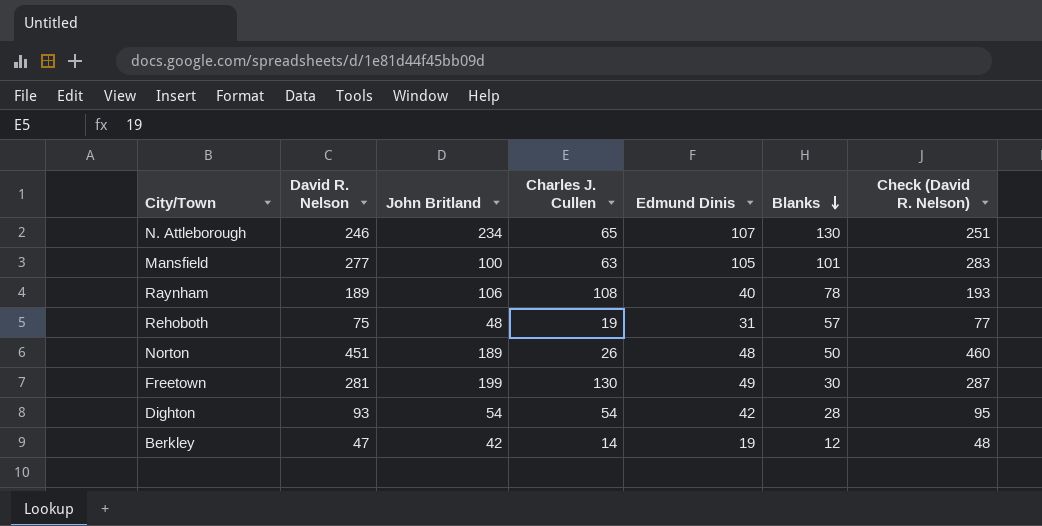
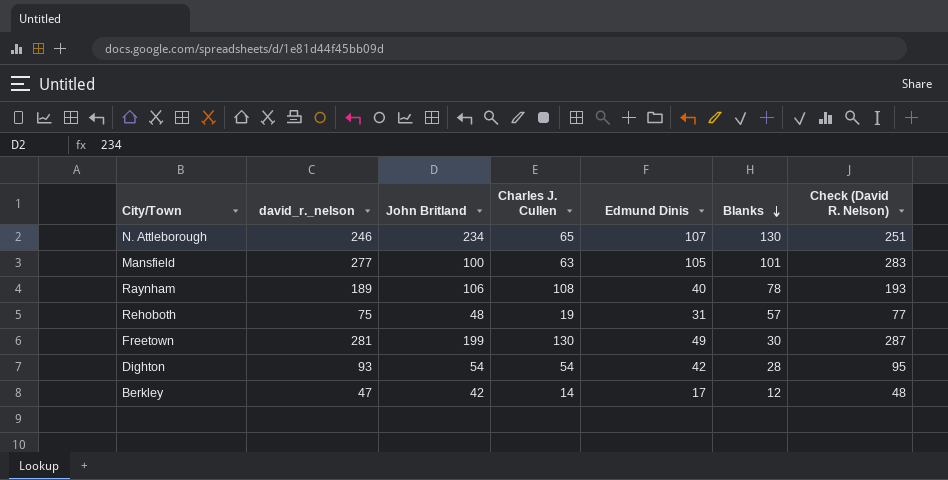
column name: David R. Nelson -> david_r._nelson
row Norton: 451 | 189 | 26 | 48 | 50 | 460 -> none
Berkley | Edmund Dinis: 19 -> 17

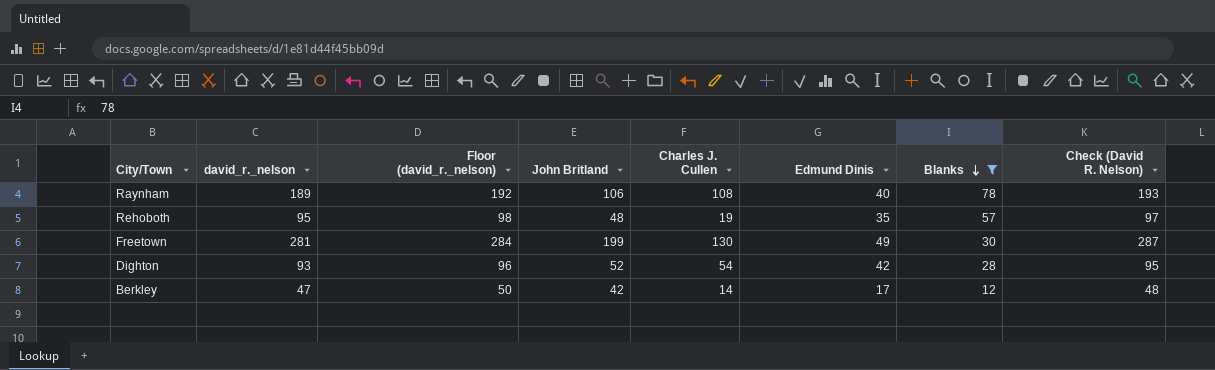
filter: none -> Blanks <= 78
column Floor (david_r._nelson) | formula: none -> [david_r._nelson] + 3
Rehoboth | david_r._nelson: 75 -> 95
Rehoboth | Edmund Dinis: 31 -> 35
Rehoboth | Check (David R. Nelson): 77 -> 97
Dighton | John Britland: 54 -> 52

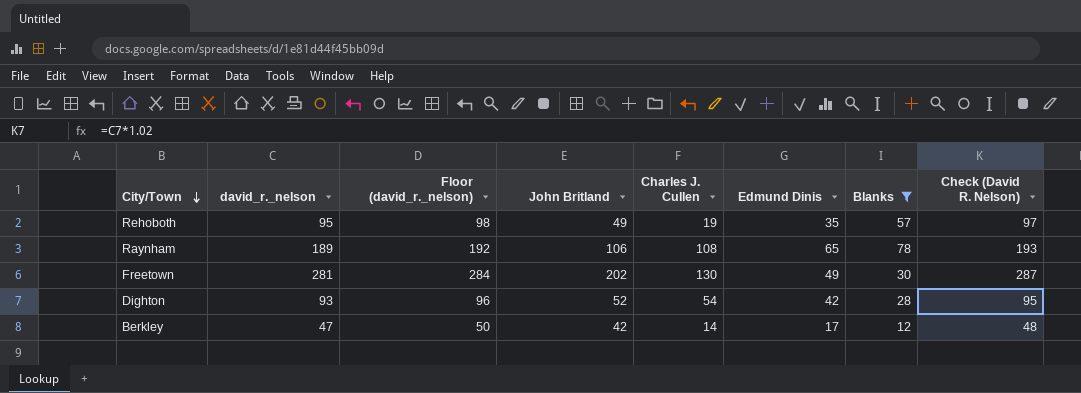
row order: Blanks descending -> City/Town descending
Rehoboth | John Britland: 48 -> 49
Raynham | Edmund Dinis: 40 -> 65
Freetown | John Britland: 199 -> 202

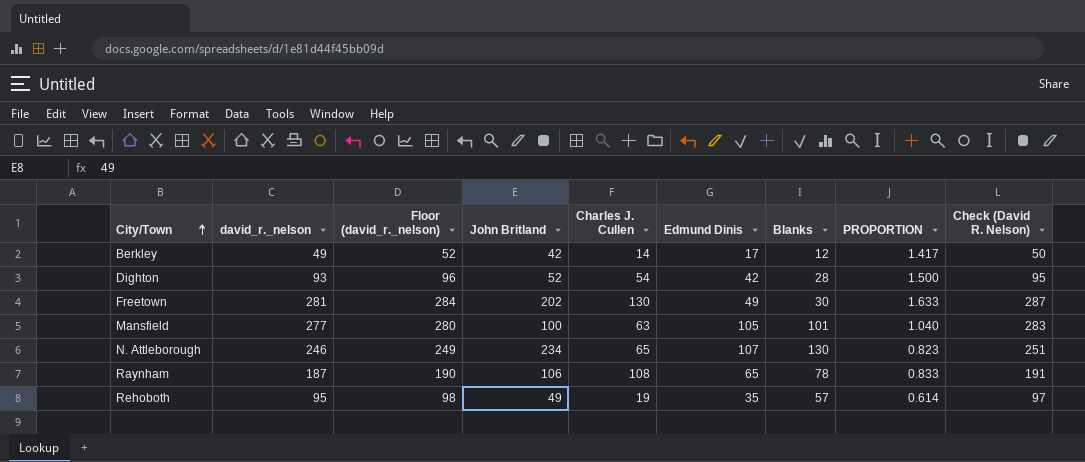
filter: Blanks <= 78 -> none
row order: City/Town descending -> City/Town ascending
column PROPORTION | formula: none -> [Edmund Dinis] / [Blanks]
Berkley | david_r._nelson: 47 -> 49
Berkley | Floor (david_r._nelson): 50 -> 52
Berkley | Check (David R. Nelson): 48 -> 50
Raynham | david_r._nelson: 189 -> 187
Raynham | Floor (david_r._nelson): 192 -> 190
Raynham | Check (David R. Nelson): 193 -> 191

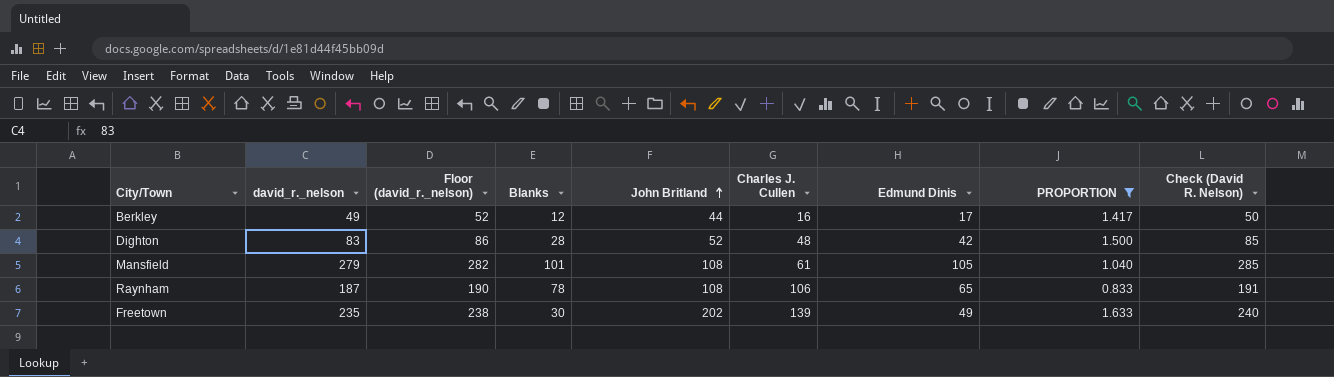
filter: none -> PROPORTION >= 0.833
row order: City/Town ascending -> John Britland ascending
column Blanks | position: 7 -> 4
Berkley | John Britland: 42 -> 44
Berkley | Charles J. Cullen: 14 -> 16
Dighton | david_r._nelson: 93 -> 83
Dighton | Floor (david_r._nelson): 96 -> 86
Dighton | Charles J. Cullen: 54 -> 48
Dighton | Check (David R. Nelson): 95 -> 85
Mansfield | david_r._nelson: 277 -> 279
Mansfield | Floor (david_r._nelson): 280 -> 282
Mansfield | John Britland: 100 -> 108
Mansfield | Charles J. Cullen: 63 -> 61
Mansfield | Check (David R. Nelson): 283 -> 285
Raynham | John Britland: 106 -> 108
Raynham | Charles J. Cullen: 108 -> 106
Freetown | david_r._nelson: 281 -> 235
Freetown | Floor (david_r._nelson): 284 -> 238
Freetown | Charles J. Cullen: 130 -> 139
Freetown | Check (David R. Nelson): 287 -> 240

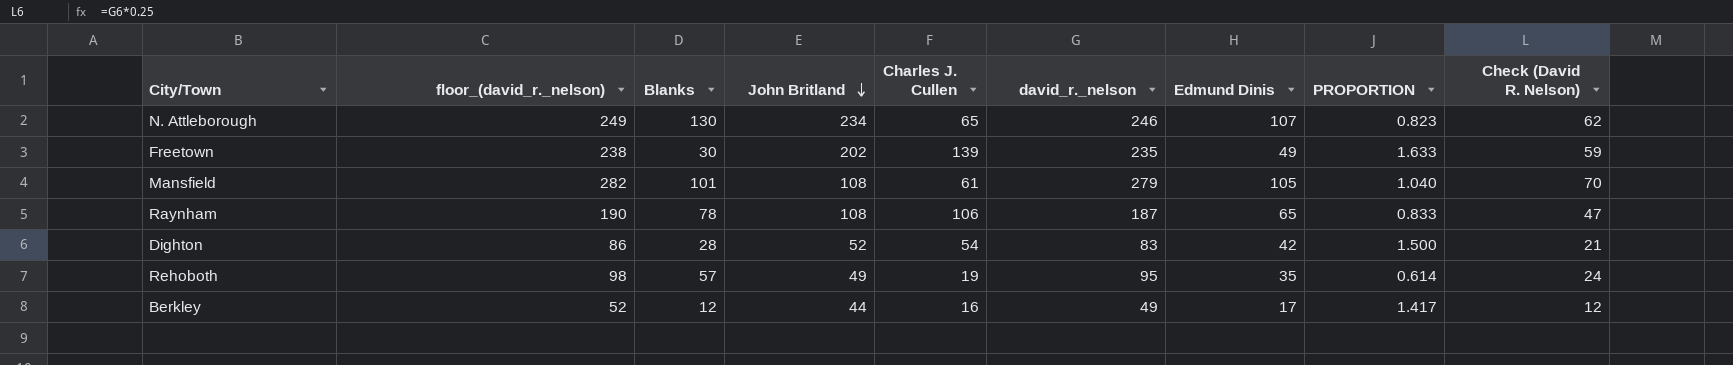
filter: PROPORTION >= 0.833 -> none
row order: John Britland ascending -> John Britland descending
column name: Floor (david_r._nelson) -> floor_(david_r._nelson)
column david_r._nelson | position: 2 -> 6
column Check (David R. Nelson) | formula: [david_r._nelson] * 1.02 -> [david_r._nelson] * 0.25
Dighton | Charles J. Cullen: 48 -> 54

